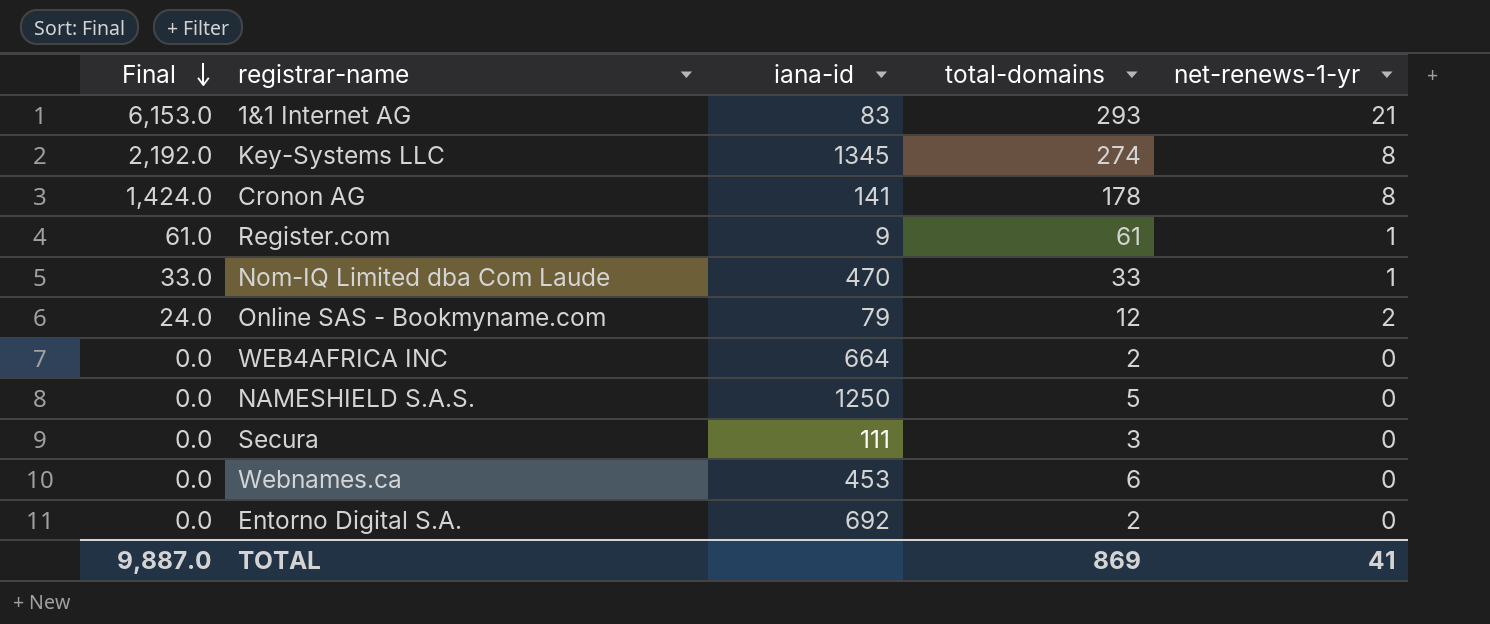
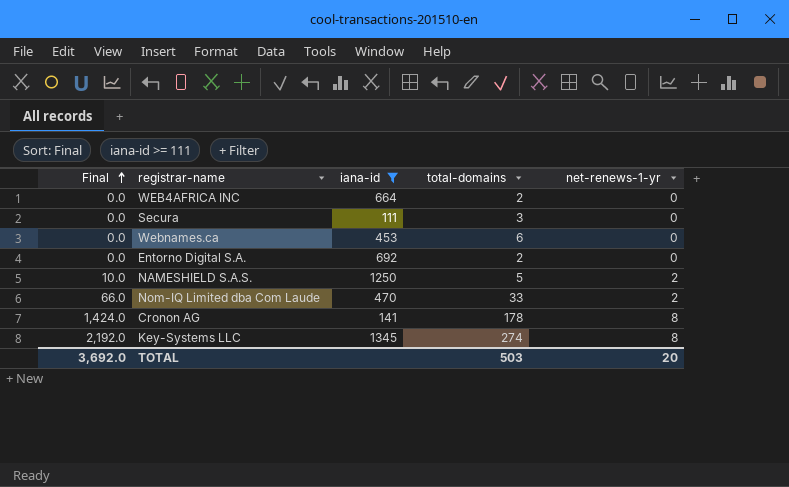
filter: none -> iana-id >= 111
row order: Final descending -> Final ascending
NAMESHIELD S.A.S. | Final: 0.0 -> 10.0
NAMESHIELD S.A.S. | net-renews-1-yr: 0 -> 2
Nom-IQ Limited dba Com Laude | Final: 33.0 -> 66.0
Nom-IQ Limited dba Com Laude | net-renews-1-yr: 1 -> 2
TOTAL | Final: 9,887.0 -> 3,692.0
TOTAL | total-domains: 869 -> 503
TOTAL | net-renews-1-yr: 41 -> 20

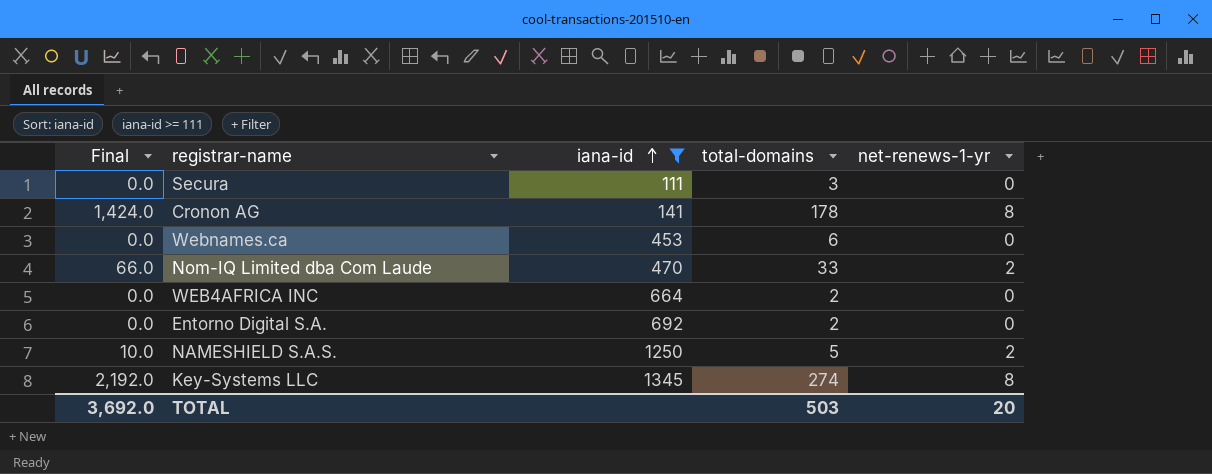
row order: Final ascending -> iana-id ascending

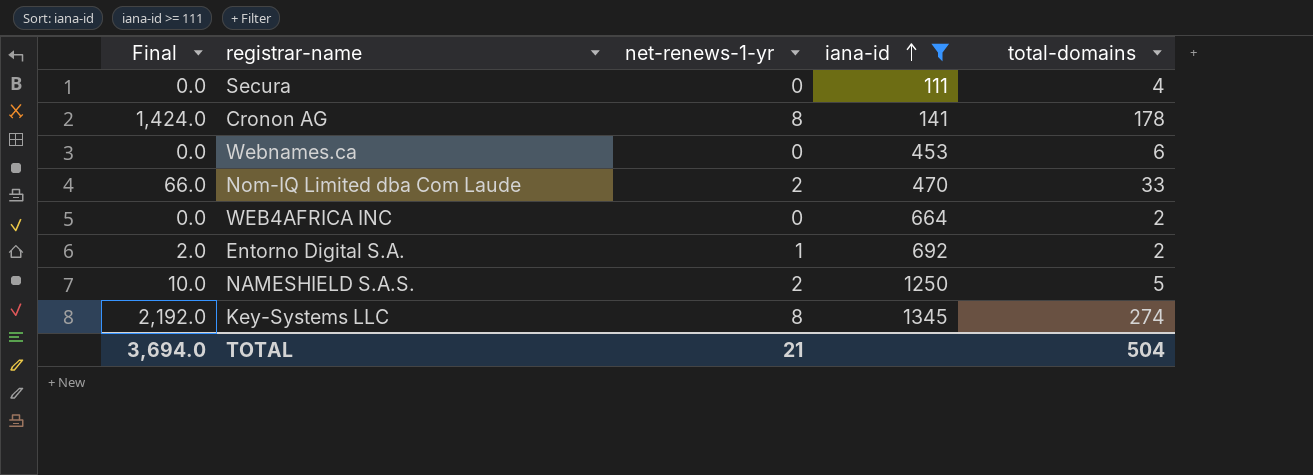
column net-renews-1-yr | position: 5 -> 3
Secura | total-domains: 3 -> 4
Entorno Digital S.A. | Final: 0.0 -> 2.0
Entorno Digital S.A. | net-renews-1-yr: 0 -> 1
TOTAL | Final: 3,692.0 -> 3,694.0
TOTAL | net-renews-1-yr: 20 -> 21
TOTAL | total-domains: 503 -> 504

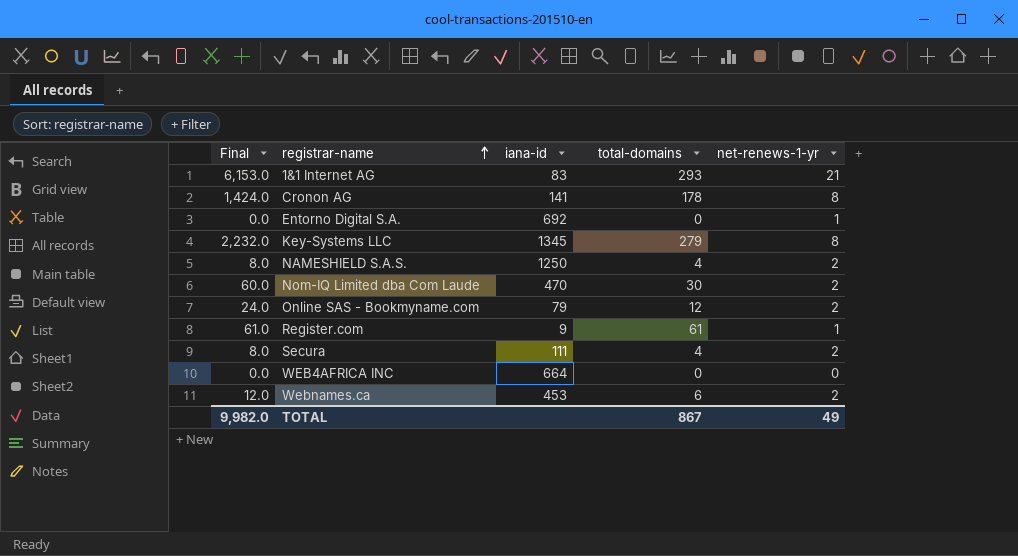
filter: iana-id >= 111 -> none
row order: iana-id ascending -> registrar-name ascending
column net-renews-1-yr | position: 3 -> 5
Entorno Digital S.A. | Final: 2.0 -> 0.0
Entorno Digital S.A. | total-domains: 2 -> 0
Key-Systems LLC | Final: 2,192.0 -> 2,232.0
Key-Systems LLC | total-domains: 274 -> 279
NAMESHIELD S.A.S. | Final: 10.0 -> 8.0
NAMESHIELD S.A.S. | total-domains: 5 -> 4
Nom-IQ Limited dba Com Laude | Final: 66.0 -> 60.0
Nom-IQ Limited dba Com Laude | total-domains: 33 -> 30
Secura | Final: 0.0 -> 8.0
Secura | net-renews-1-yr: 0 -> 2
WEB4AFRICA INC | total-domains: 2 -> 0
Webnames.ca | Final: 0.0 -> 12.0
Webnames.ca | net-renews-1-yr: 0 -> 2
TOTAL | Final: 3,694.0 -> 9,982.0
TOTAL | total-domains: 504 -> 867
TOTAL | net-renews-1-yr: 21 -> 49

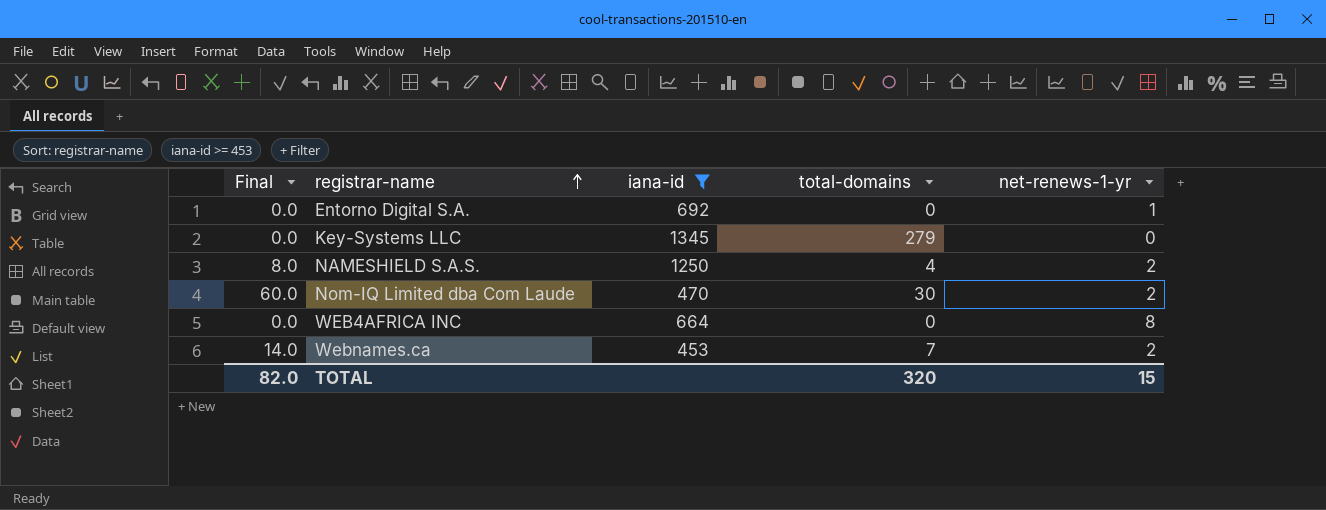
filter: none -> iana-id >= 453
Key-Systems LLC | Final: 2,232.0 -> 0.0
Key-Systems LLC | net-renews-1-yr: 8 -> 0
WEB4AFRICA INC | net-renews-1-yr: 0 -> 8
Webnames.ca | Final: 12.0 -> 14.0
Webnames.ca | total-domains: 6 -> 7
TOTAL | Final: 9,982.0 -> 82.0
TOTAL | total-domains: 867 -> 320
TOTAL | net-renews-1-yr: 49 -> 15

